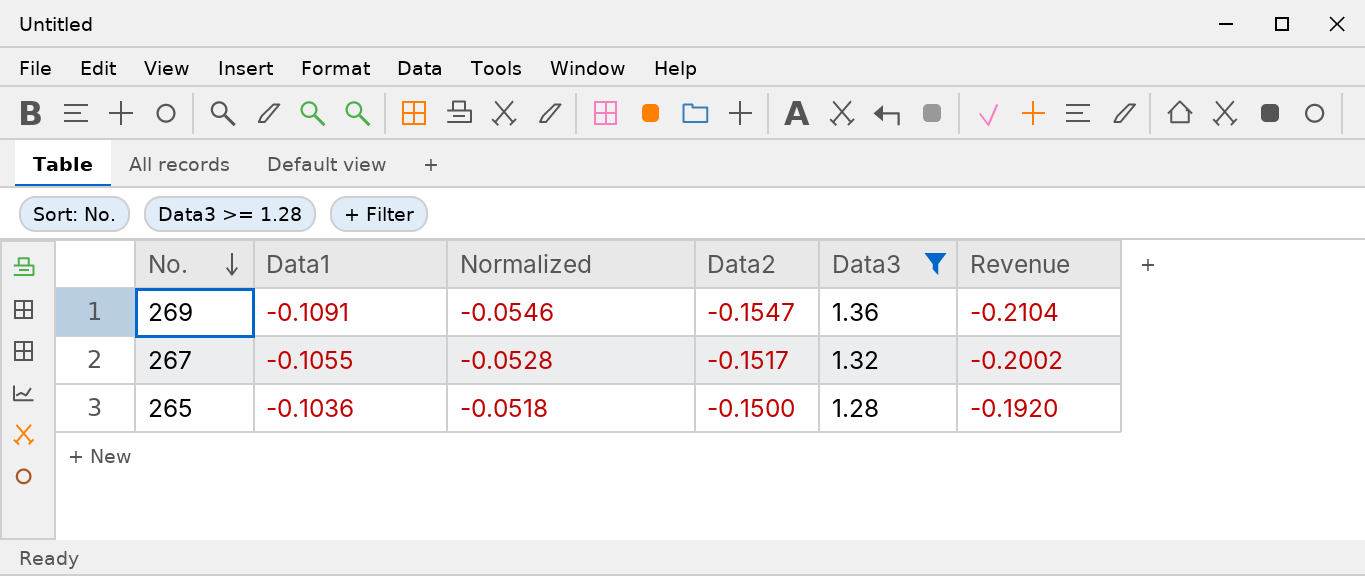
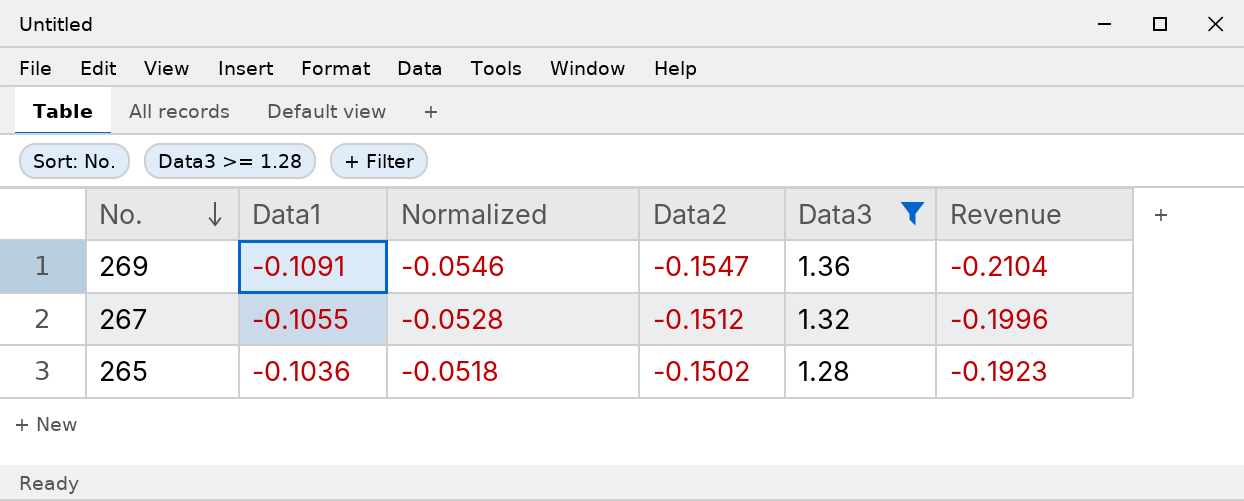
267 | Data2: -0.1517 -> -0.1512
267 | Revenue: -0.2002 -> -0.1996
265 | Data2: -0.1500 -> -0.1502
265 | Revenue: -0.1920 -> -0.1923

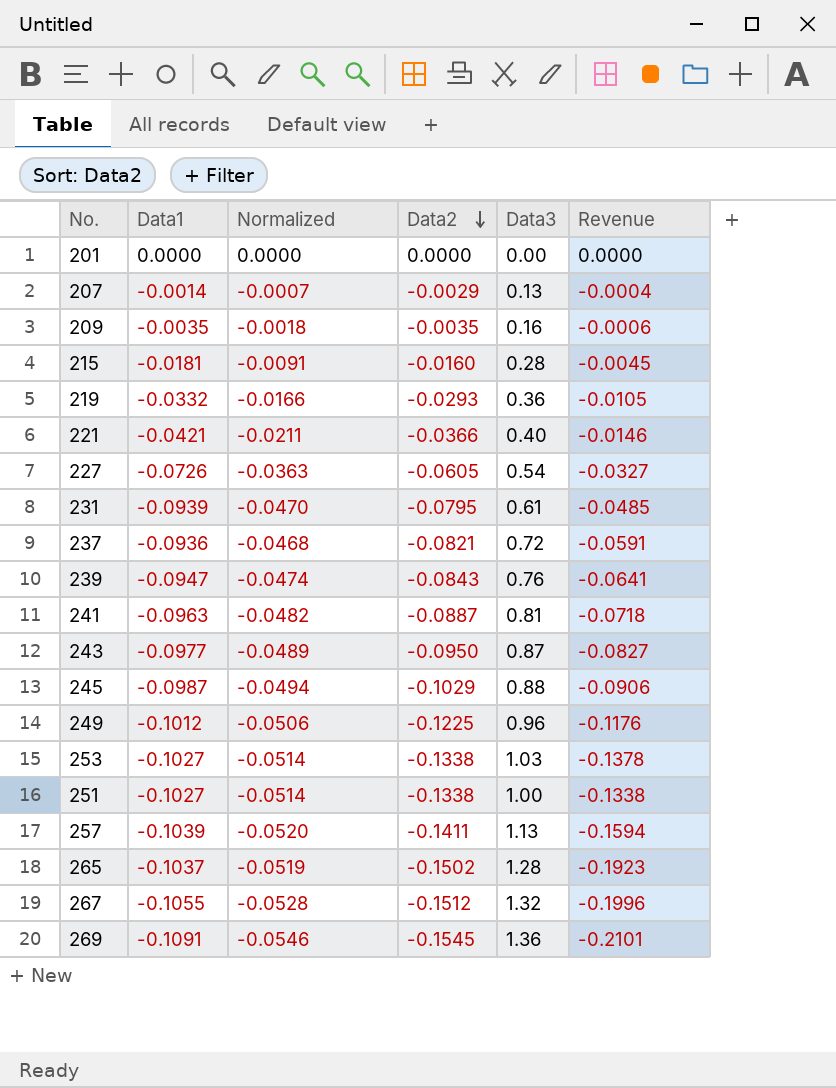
filter: Data3 >= 1.28 -> none
row order: No. descending -> Data2 descending
265 | Data1: -0.1036 -> -0.1037
265 | Normalized: -0.0518 -> -0.0519
269 | Data2: -0.1547 -> -0.1545
269 | Revenue: -0.2104 -> -0.2101

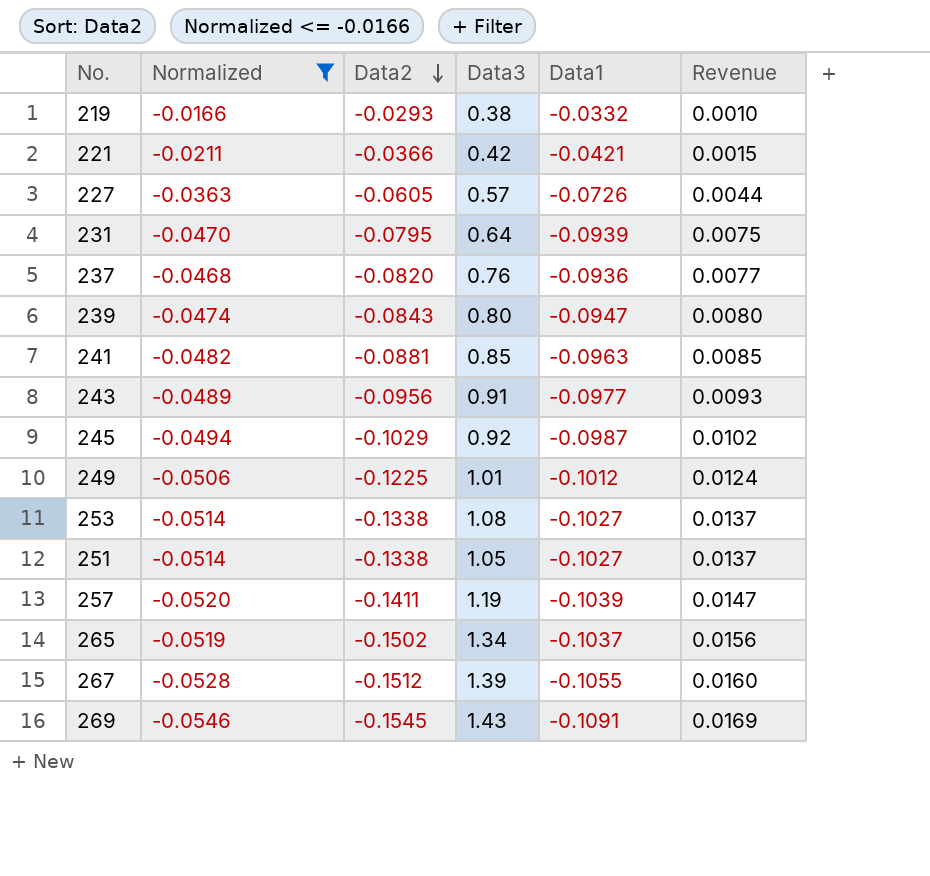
filter: none -> Normalized <= -0.0166
column Data1 | position: 2 -> 5
column Revenue | formula: [Data2] * [Data3] -> [Data2] * [Data1]
219 | Data3: 0.36 -> 0.38
221 | Data3: 0.40 -> 0.42
227 | Data3: 0.54 -> 0.57
231 | Data3: 0.61 -> 0.64
237 | Data2: -0.0821 -> -0.0820
237 | Data3: 0.72 -> 0.76
239 | Data3: 0.76 -> 0.80
241 | Data2: -0.0887 -> -0.0881
241 | Data3: 0.81 -> 0.85
243 | Data2: -0.0950 -> -0.0956
243 | Data3: 0.87 -> 0.91
245 | Data3: 0.88 -> 0.92
249 | Data3: 0.96 -> 1.01
253 | Data3: 1.03 -> 1.08
251 | Data3: 1.00 -> 1.05
257 | Data3: 1.13 -> 1.19
265 | Data3: 1.28 -> 1.34
267 | Data3: 1.32 -> 1.39
269 | Data3: 1.36 -> 1.43

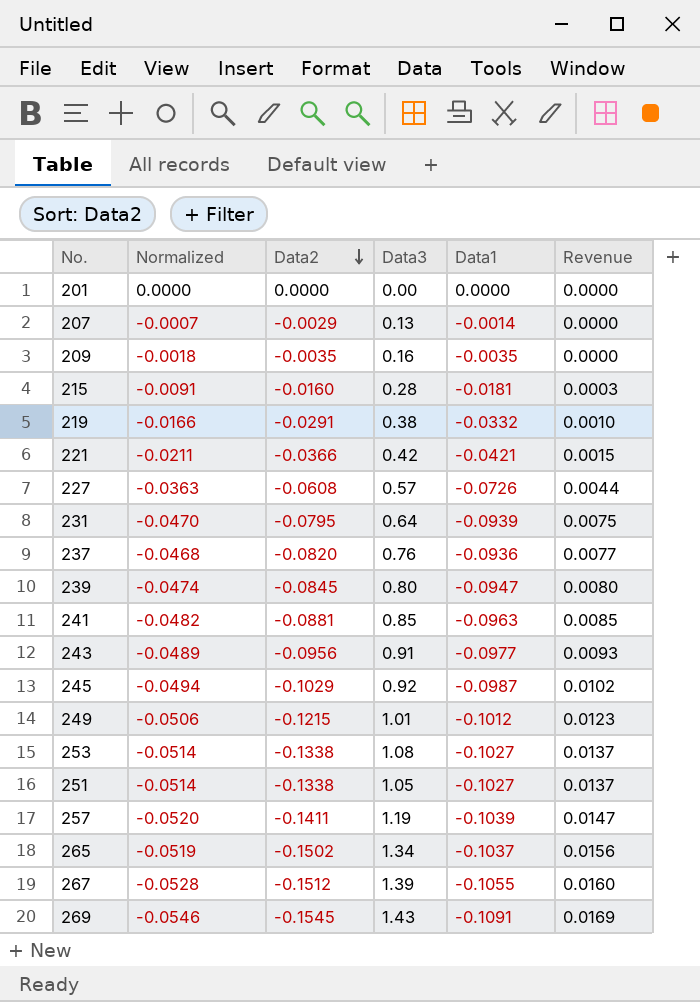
filter: Normalized <= -0.0166 -> none
219 | Data2: -0.0293 -> -0.0291
227 | Data2: -0.0605 -> -0.0608
239 | Data2: -0.0843 -> -0.0845
249 | Data2: -0.1225 -> -0.1215
249 | Revenue: 0.0124 -> 0.0123

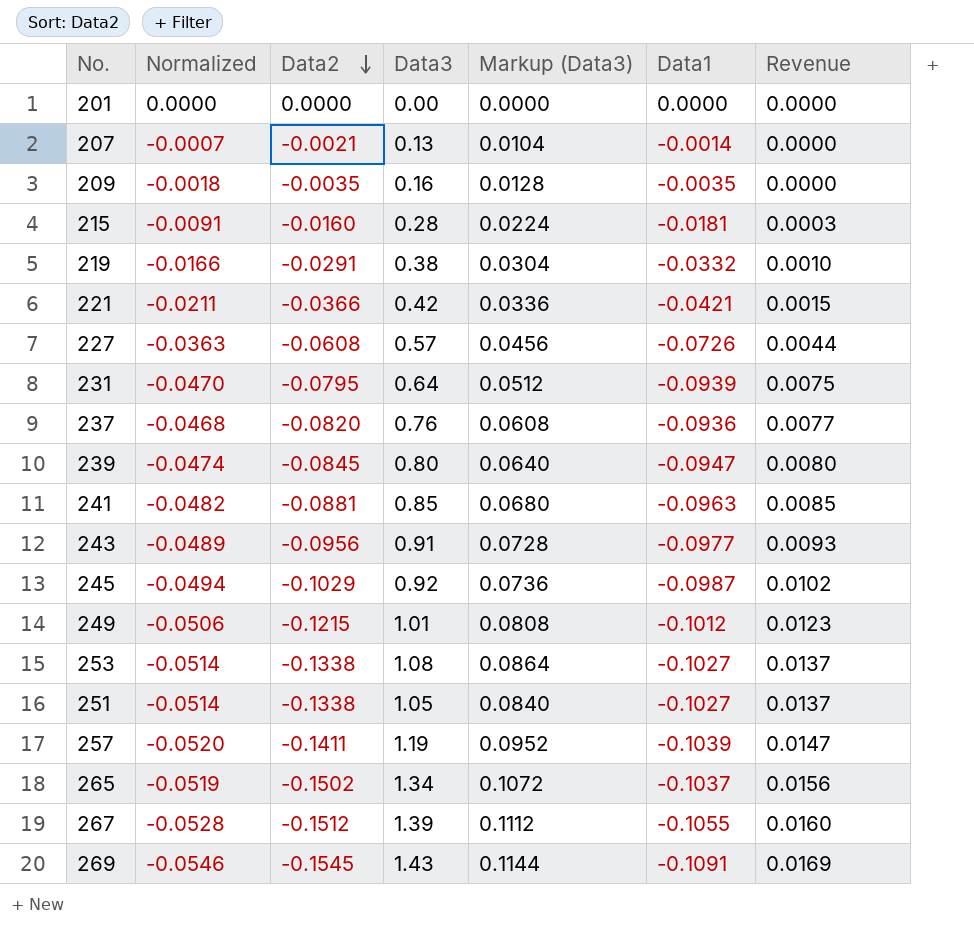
column Markup (Data3) | formula: none -> [Data3] * 0.08
207 | Data2: -0.0029 -> -0.0021

